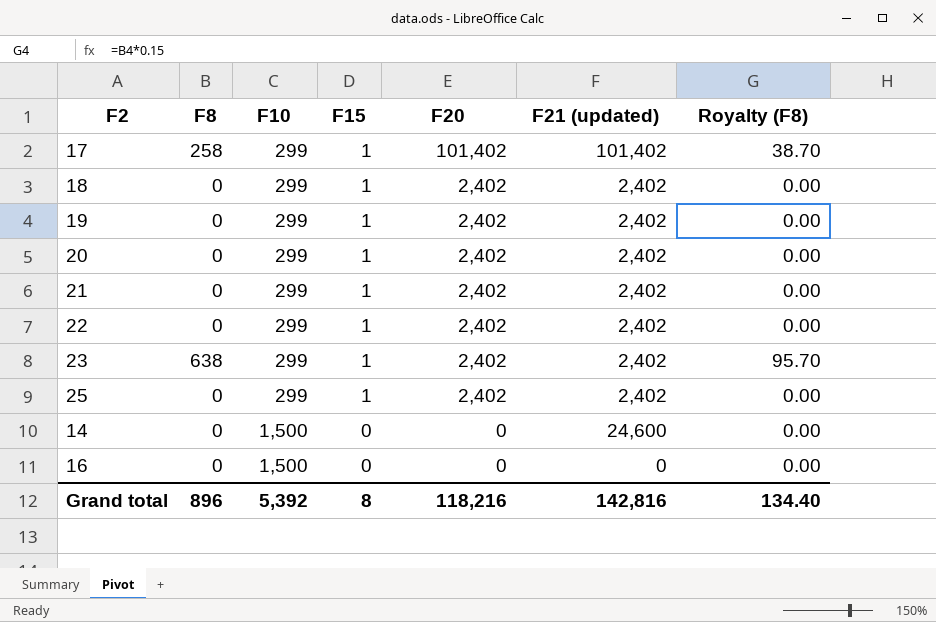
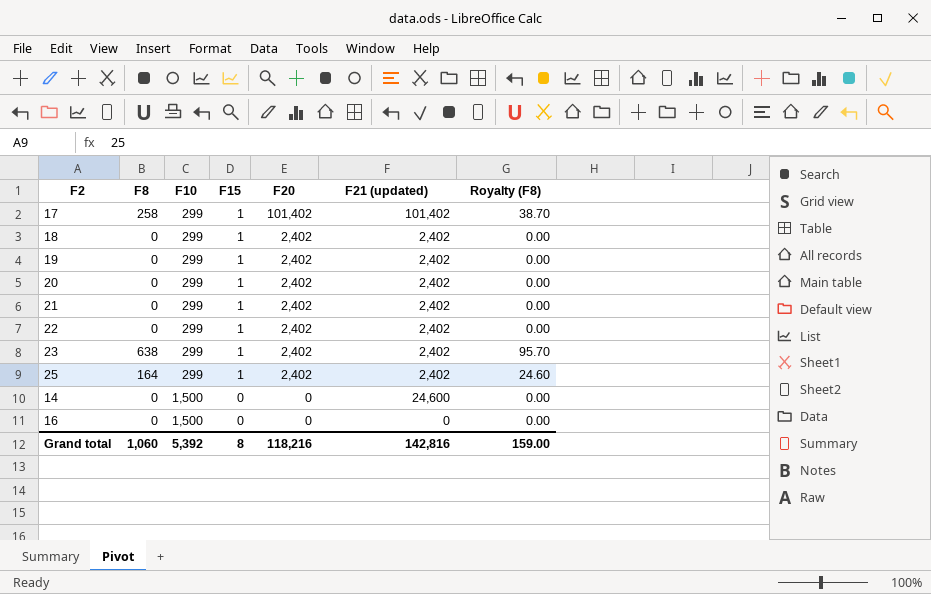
25 | F8: 0 -> 164
25 | Royalty (F8): 0.00 -> 24.60
Grand total | F8: 896 -> 1,060
Grand total | Royalty (F8): 134.40 -> 159.00

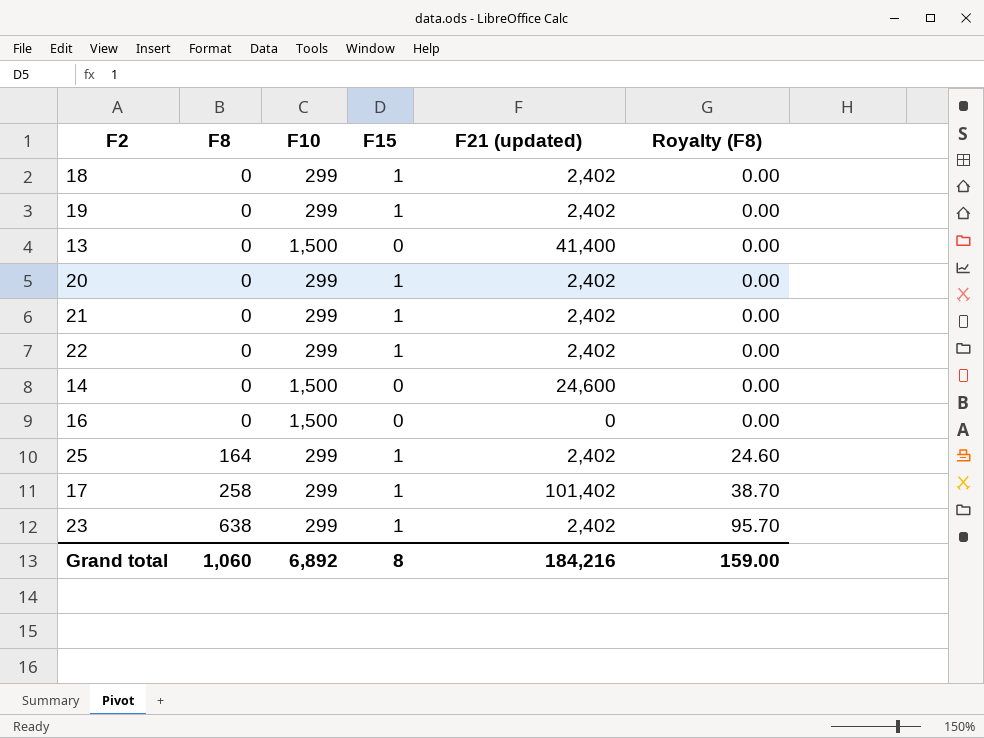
row order: F10 ascending -> F8 ascending
column F20 | position: 5 -> none
row 13: none -> 0 | 1,500 | 0 | 41,400 | 0.00
Grand total | F10: 5,392 -> 6,892
Grand total | F21 (updated): 142,816 -> 184,216

